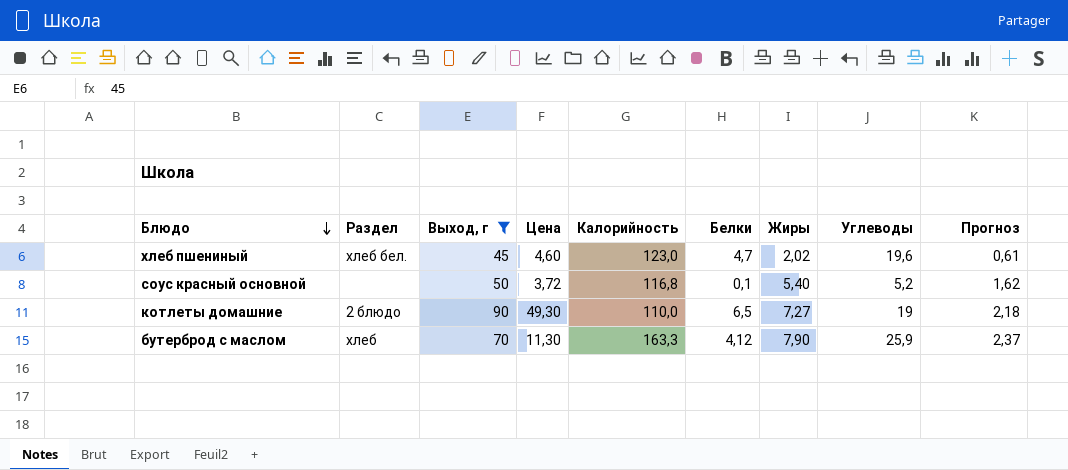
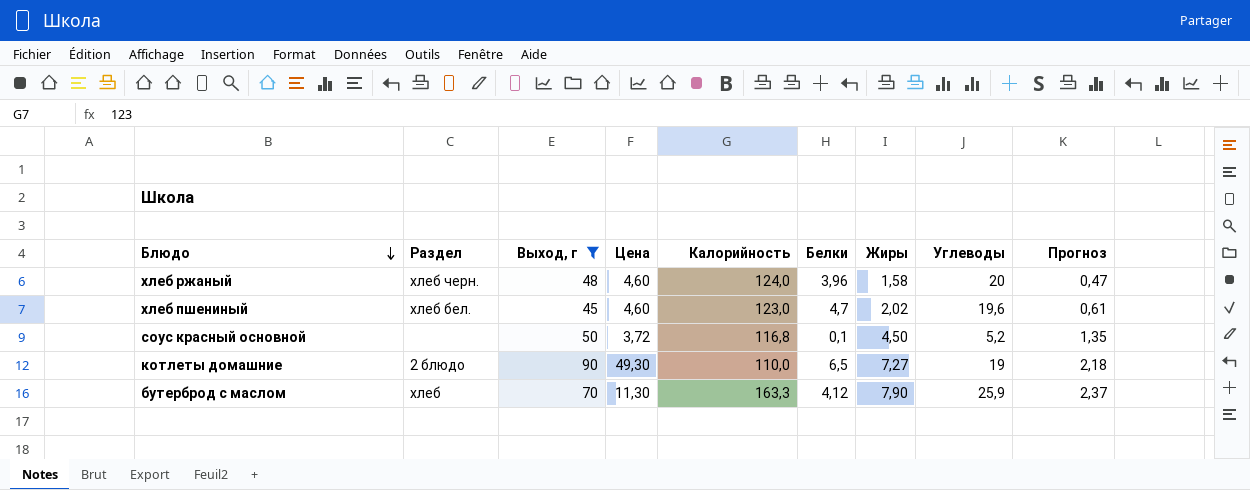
row хлеб ржаный: none -> хлеб черн. | 48 | 4,60 | 124,0 | 3,96 | 1,58 | 20 | 0,47
соус красный основной | Жиры: 5,40 -> 4,50
соус красный основной | Прогноз: 1,62 -> 1,35

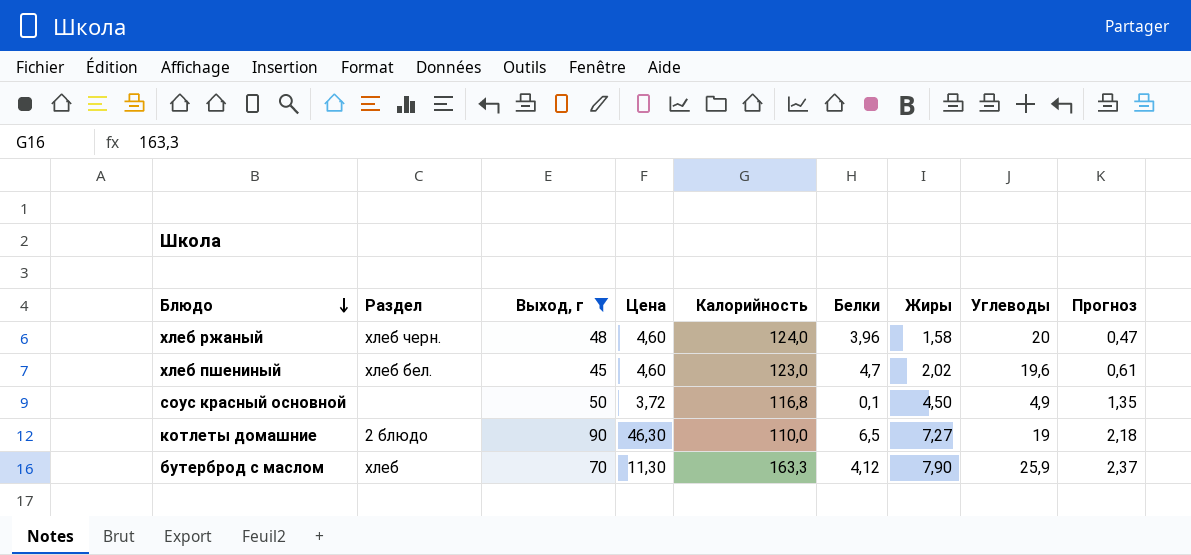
соус красный основной | Углеводы: 5,2 -> 4,9
котлеты домашние | Цена: 49,30 -> 46,30

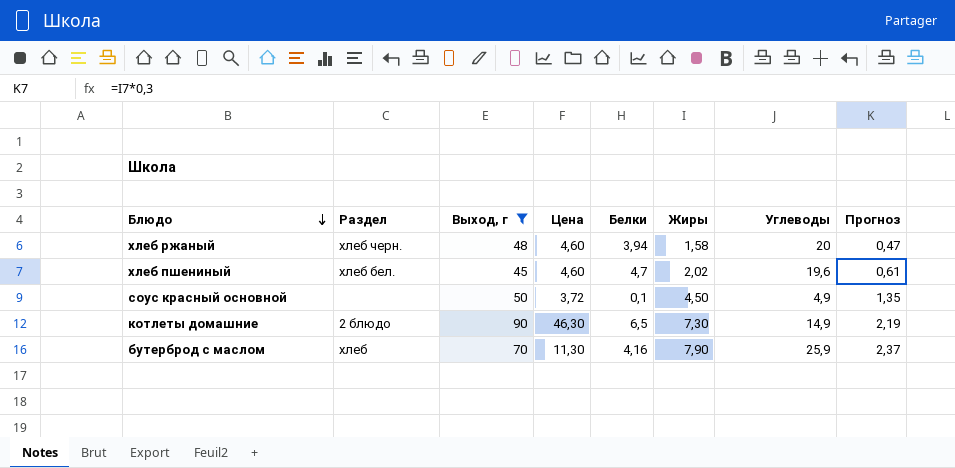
column Калорийность | position: 5 -> none
хлеб ржаный | Белки: 3,96 -> 3,94
котлеты домашние | Жиры: 7,27 -> 7,30
котлеты домашние | Углеводы: 19 -> 14,9
котлеты домашние | Прогноз: 2,18 -> 2,19
бутерброд с маслом | Белки: 4,12 -> 4,16

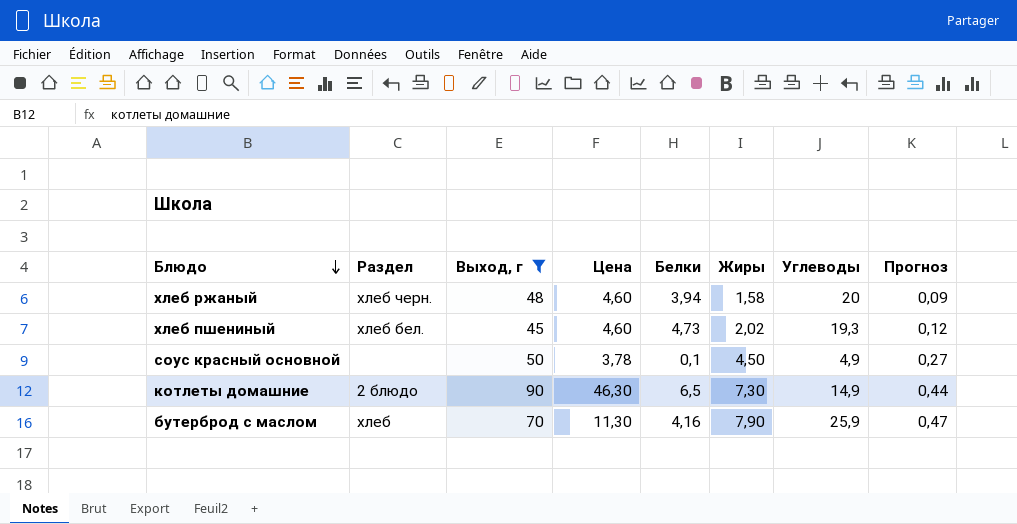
column Прогноз | formula: [Жиры] * 0,3 -> [Жиры] * 0,06
хлеб пшениный | Белки: 4,7 -> 4,73
хлеб пшениный | Углеводы: 19,6 -> 19,3
соус красный основной | Цена: 3,72 -> 3,78

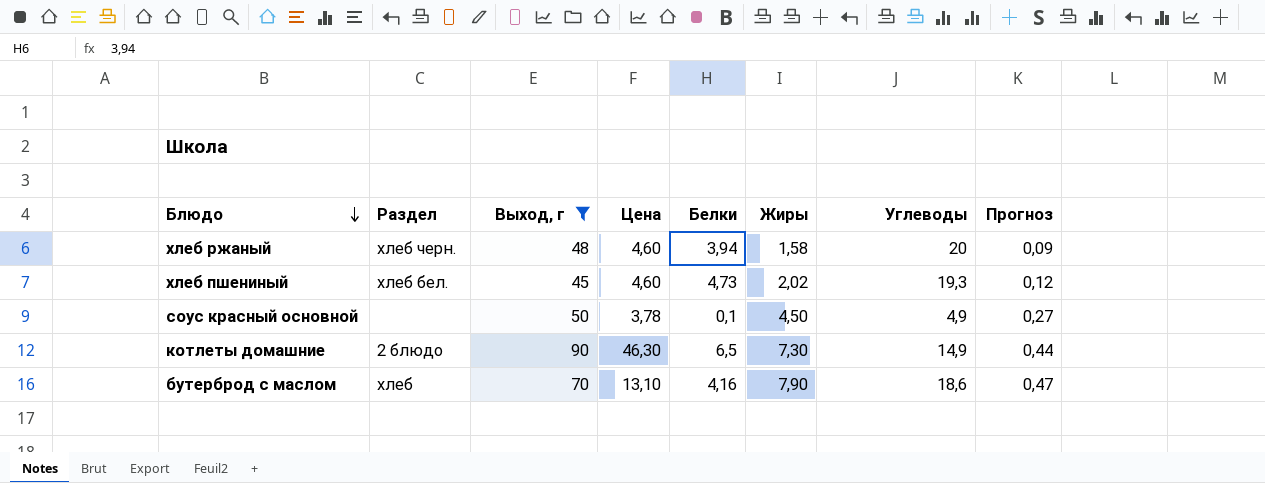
бутерброд с маслом | Цена: 11,30 -> 13,10
бутерброд с маслом | Углеводы: 25,9 -> 18,6

